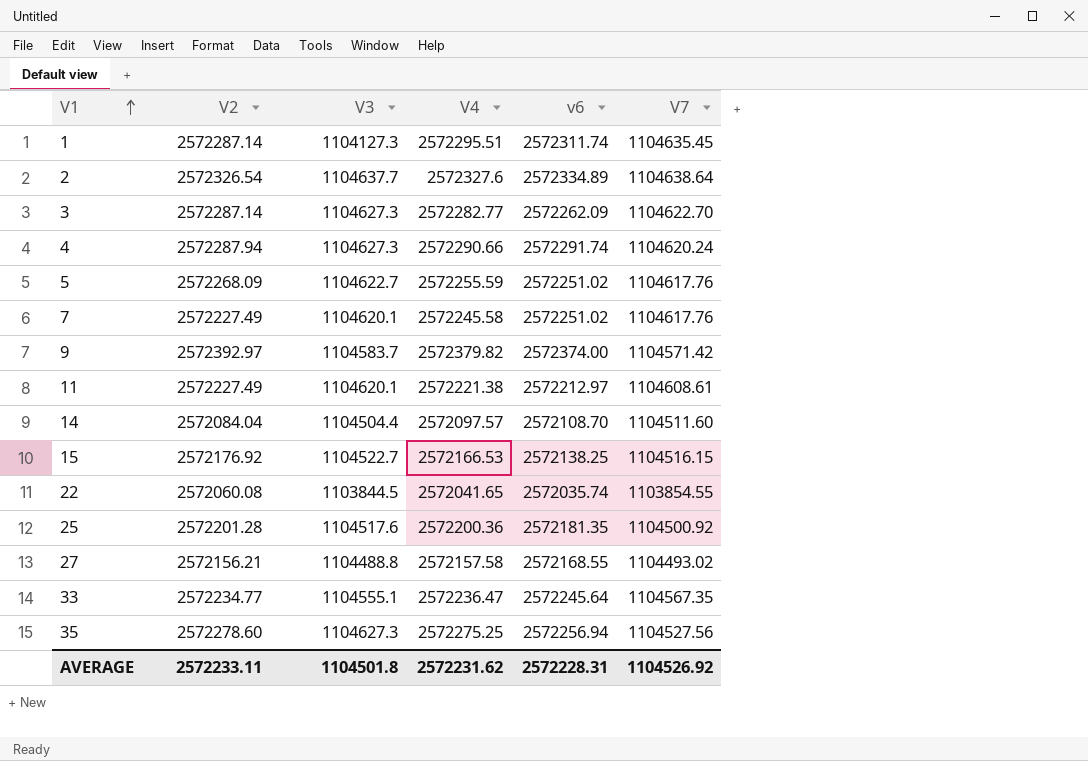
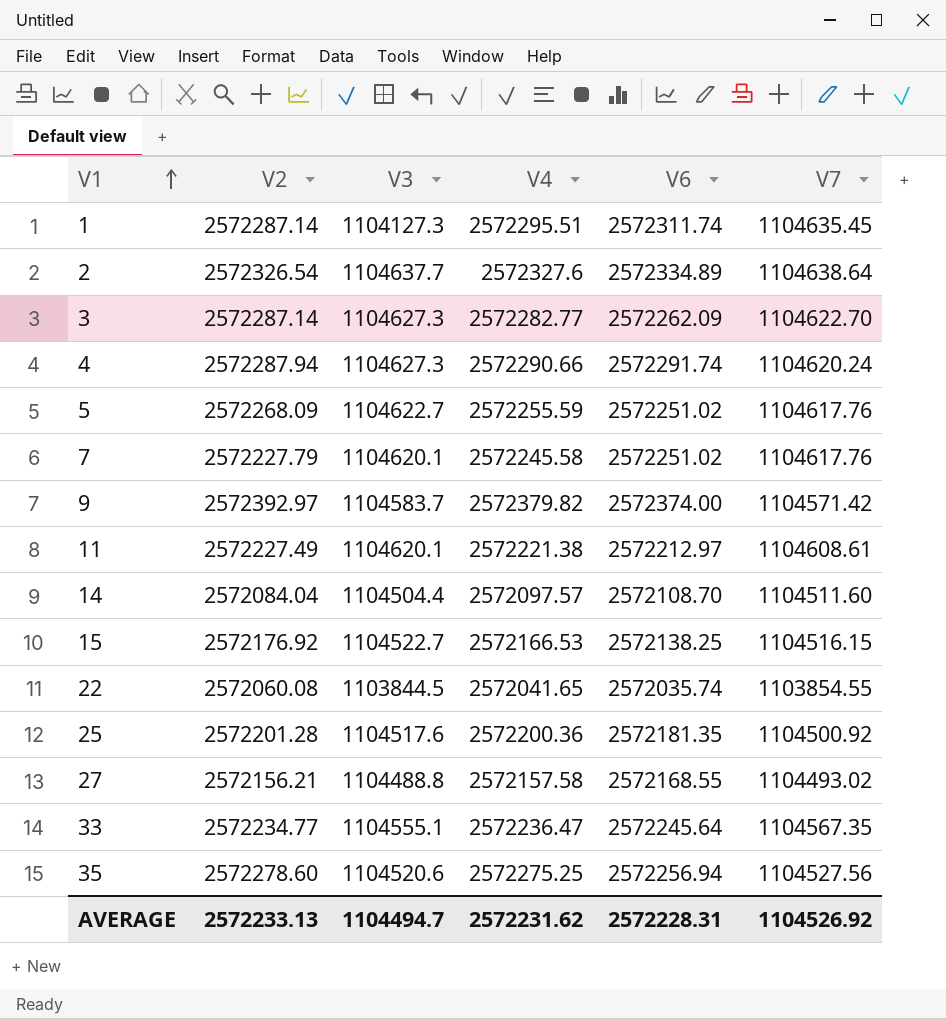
column name: v6 -> V6
7 | V2: 2572227.49 -> 2572227.79
35 | V3: 1104627.3 -> 1104520.6
AVERAGE | V2: 2572233.11 -> 2572233.13
AVERAGE | V3: 1104501.8 -> 1104494.7

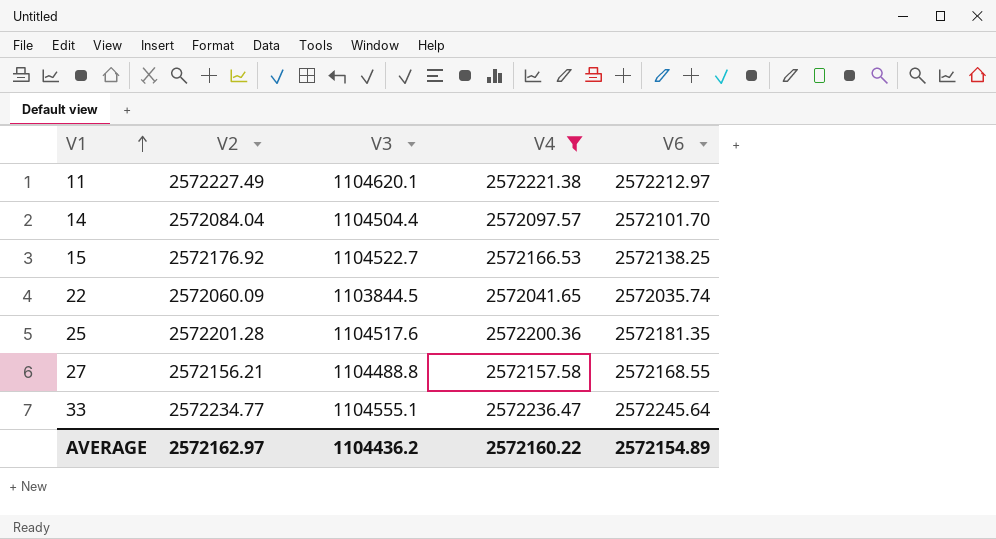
filter: none -> V4 <= 2572236.47
column V7 | position: 6 -> none
14 | V6: 2572108.70 -> 2572101.70
22 | V2: 2572060.08 -> 2572060.09
AVERAGE | V2: 2572233.13 -> 2572162.97
AVERAGE | V3: 1104494.7 -> 1104436.2
AVERAGE | V4: 2572231.62 -> 2572160.22
AVERAGE | V6: 2572228.31 -> 2572154.89

